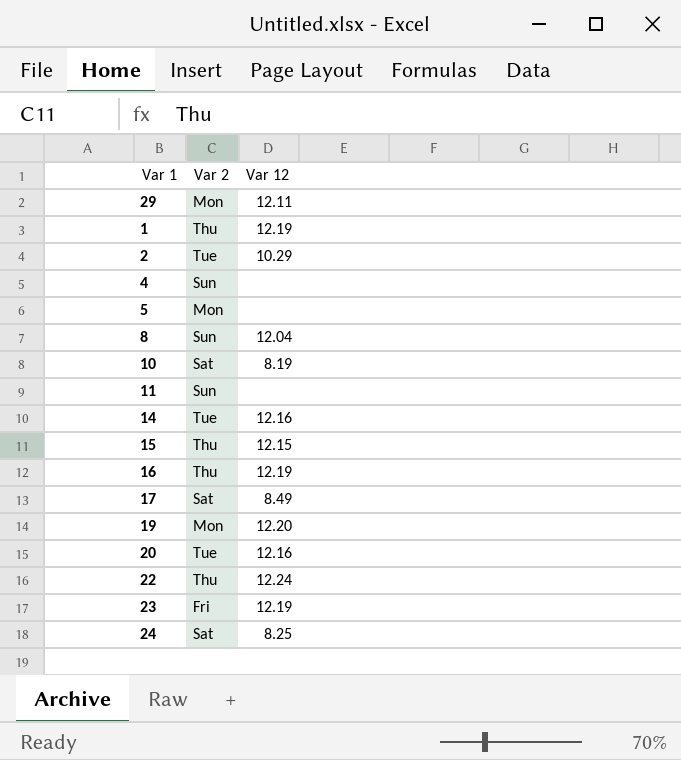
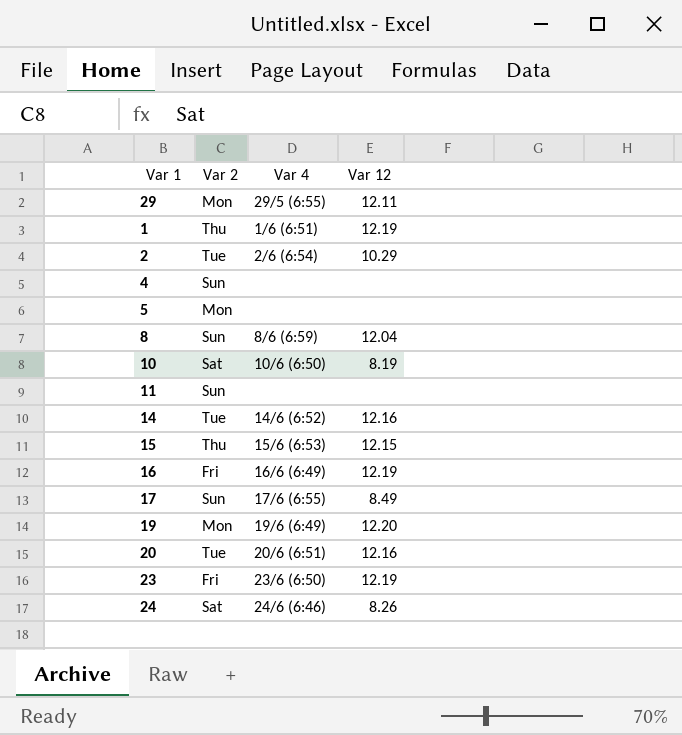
column Var 4 | position: none -> 3
row 22: Thu | 12.24 -> none
16 | Var 2: Thu -> Fri
17 | Var 2: Sat -> Sun
24 | Var 12: 8.25 -> 8.26

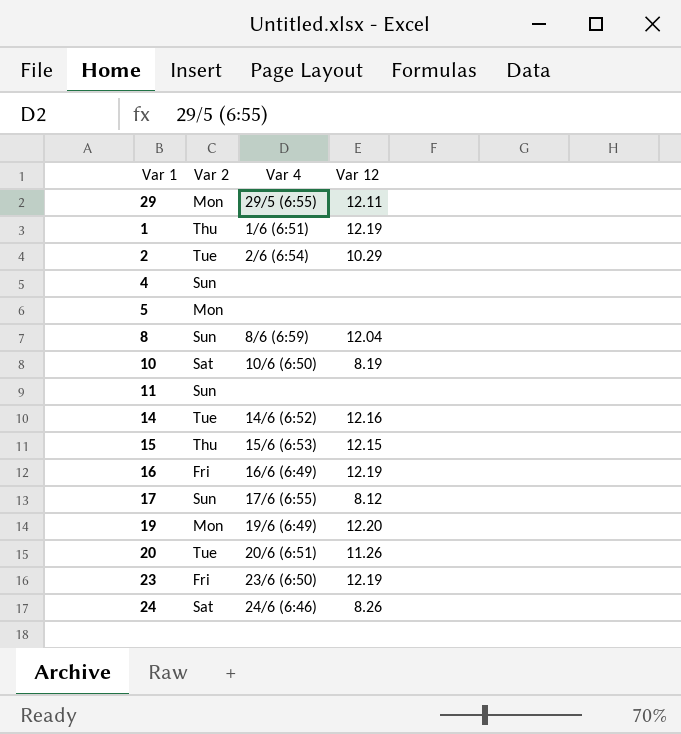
17 | Var 12: 8.49 -> 8.12
20 | Var 12: 12.16 -> 11.26

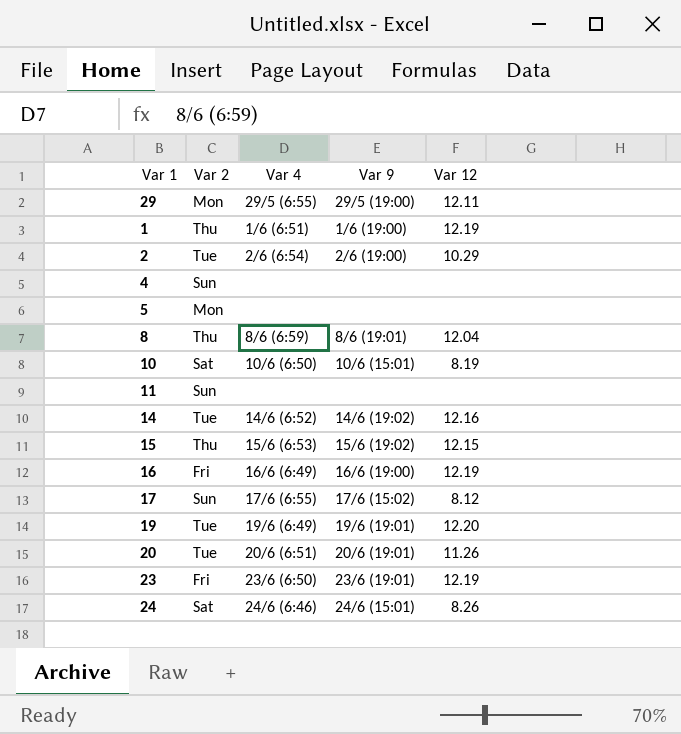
column Var 9 | position: none -> 4
8 | Var 2: Sun -> Thu
19 | Var 2: Mon -> Tue

